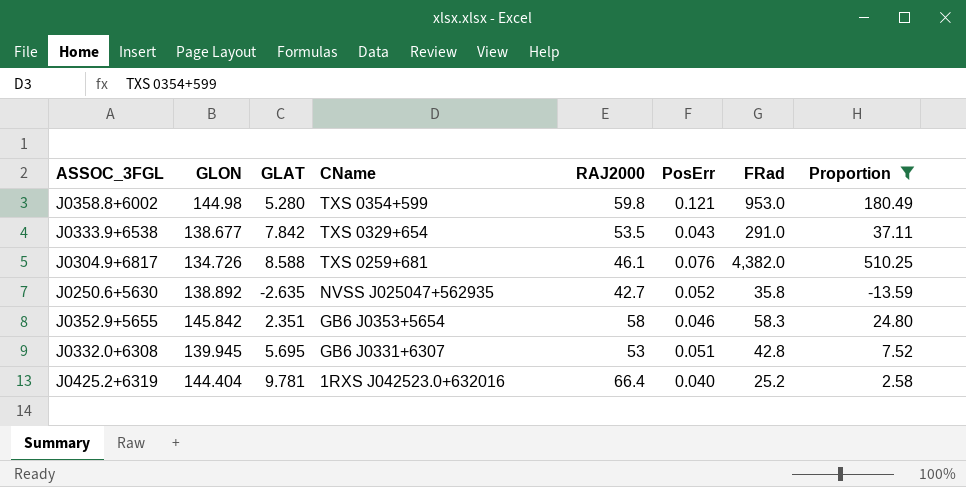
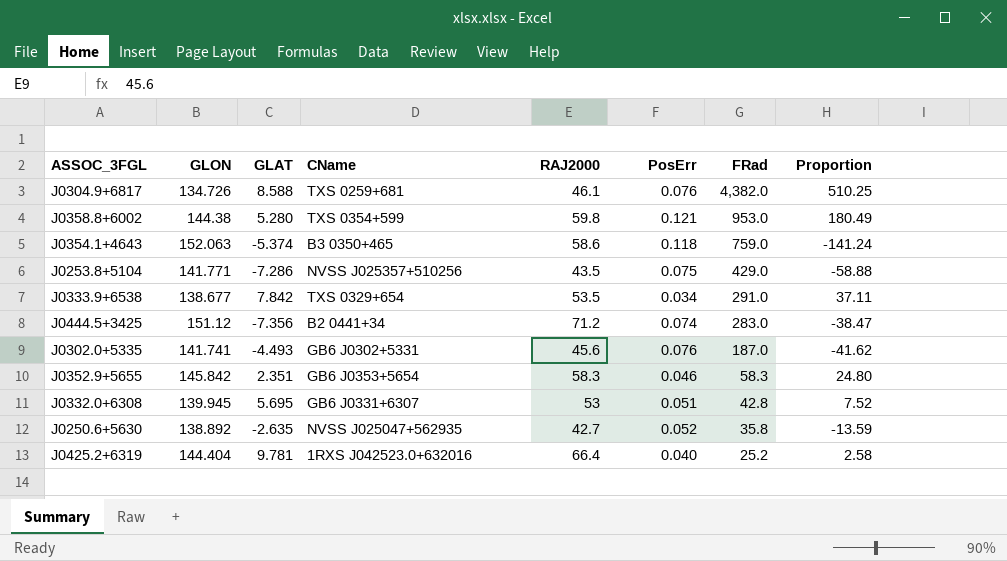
filter: Proportion >= -13.59 -> none
row order: CName descending -> FRad descending
J0358.8+6002 | GLON: 144.98 -> 144.38
J0333.9+6538 | PosErr: 0.043 -> 0.034
J0352.9+5655 | RAJ2000: 58 -> 58.3

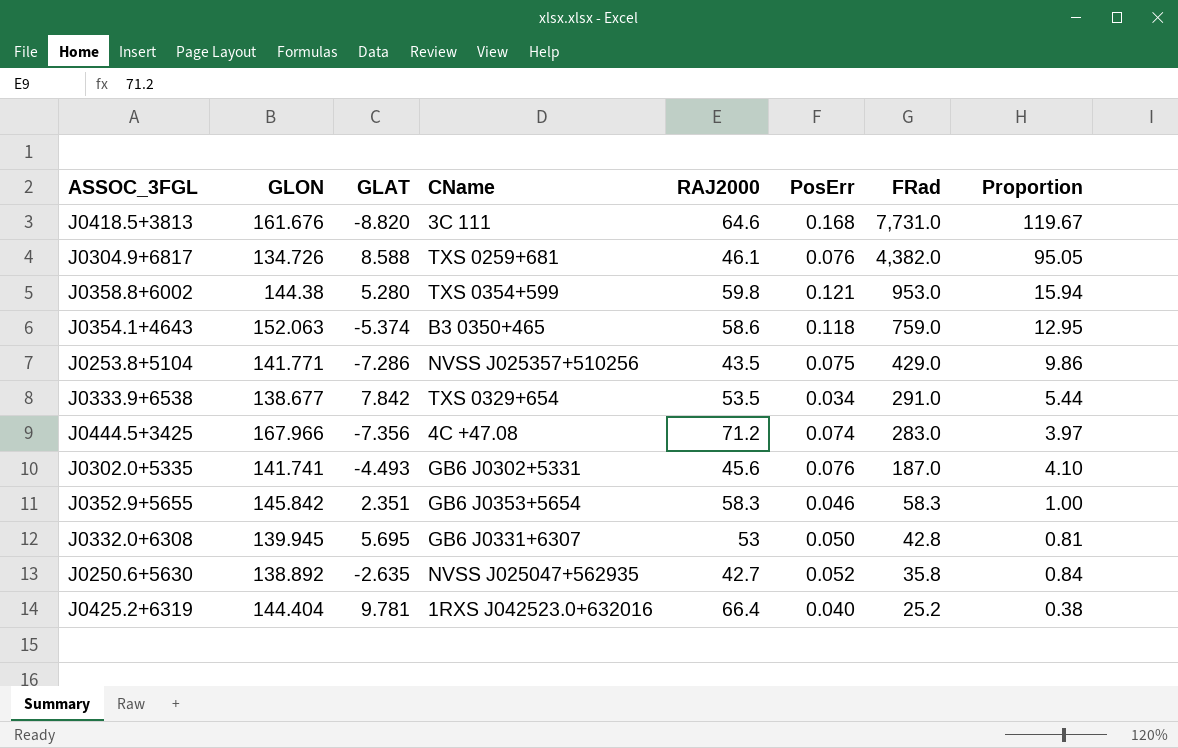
column Proportion | formula: [FRad] / [GLAT] -> [FRad] / [RAJ2000]
row J0418.5+3813: none -> 161.676 | -8.820 | 3C 111 | 64.6 | 0.168 | 7,731.0 | 119.67
J0444.5+3425 | GLON: 151.12 -> 167.966
J0444.5+3425 | CName: B2 0441+34 -> 4C +47.08
J0332.0+6308 | PosErr: 0.051 -> 0.050

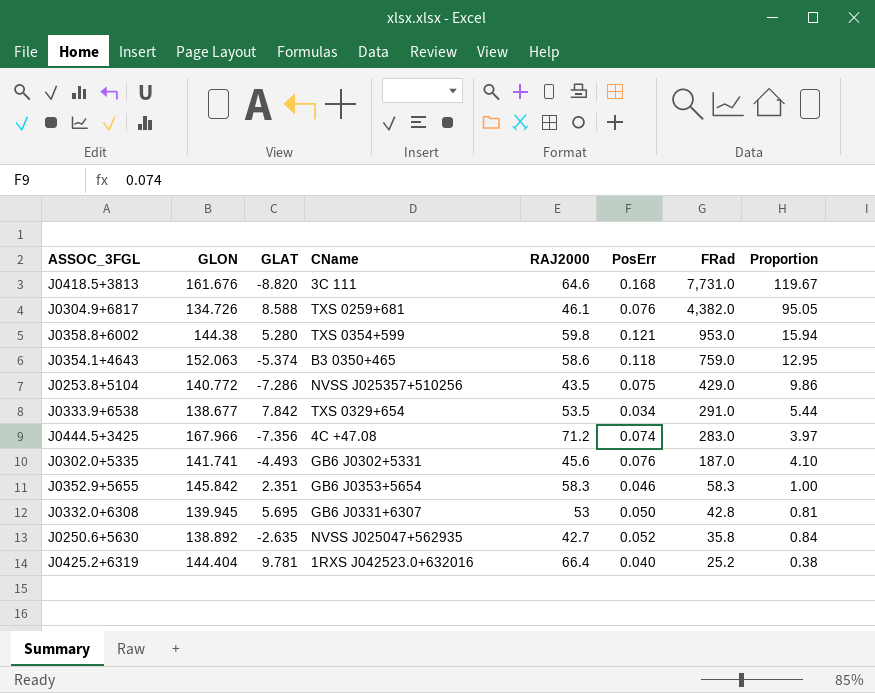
J0253.8+5104 | GLON: 141.771 -> 140.772

